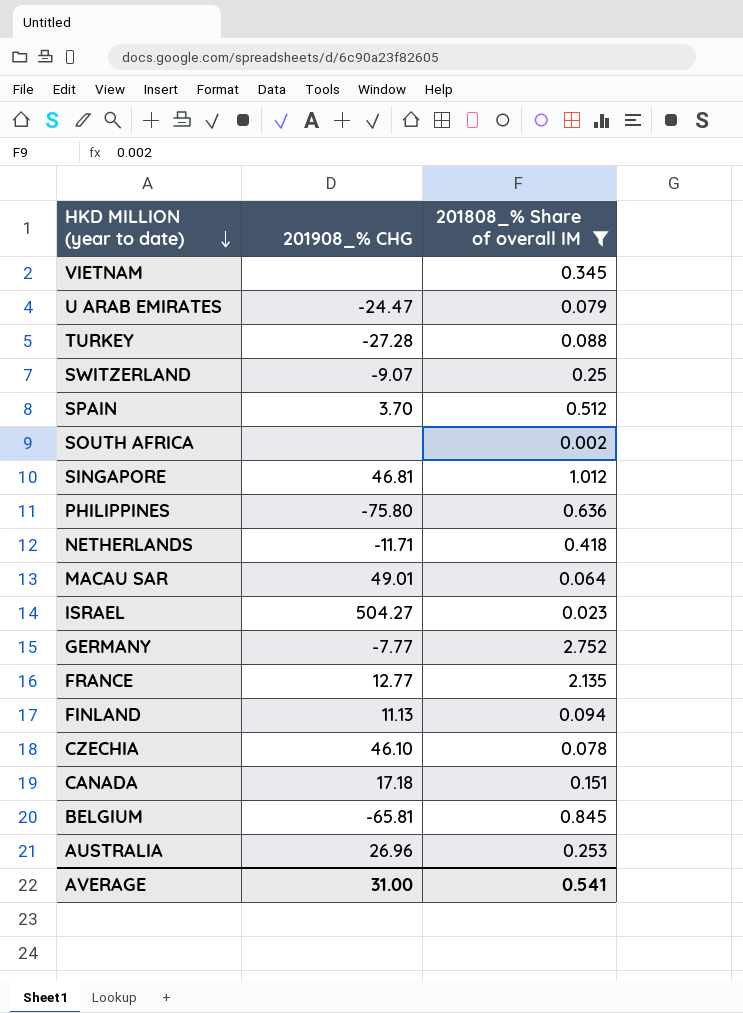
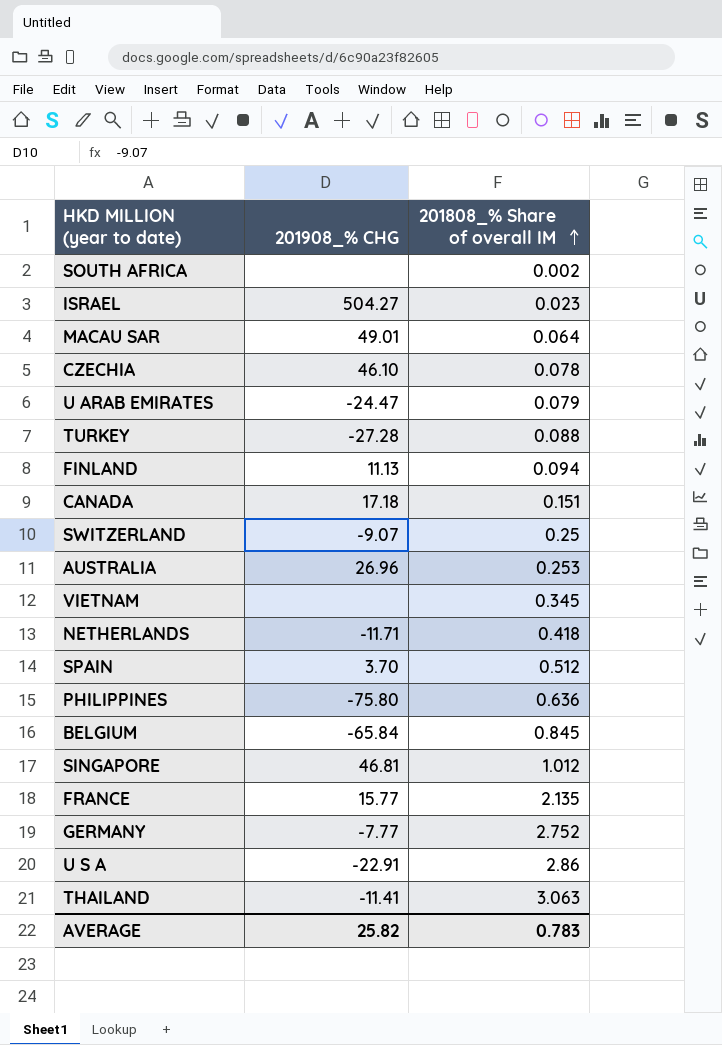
filter: 201808_% Share of overall IM <= 2.752 -> none
row order: HKD MILLION (year to date) descending -> 201808_% Share of overall IM ascending
BELGIUM | 201908_% CHG: -65.81 -> -65.84
FRANCE | 201908_% CHG: 12.77 -> 15.77
AVERAGE | 201908_% CHG: 31.00 -> 25.82
AVERAGE | 201808_% Share of overall IM: 0.541 -> 0.783

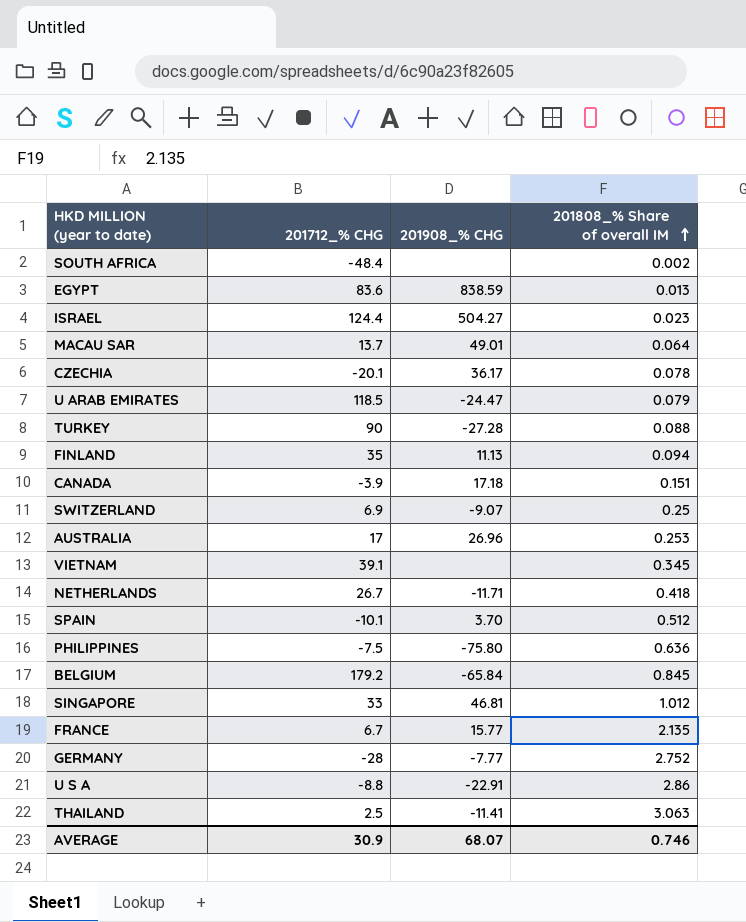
column 201712_% CHG | position: none -> 2
row EGYPT: none -> 83.6 | 838.59 | 0.013
CZECHIA | 201908_% CHG: 46.10 -> 36.17
AVERAGE | 201908_% CHG: 25.82 -> 68.07
AVERAGE | 201808_% Share of overall IM: 0.783 -> 0.746

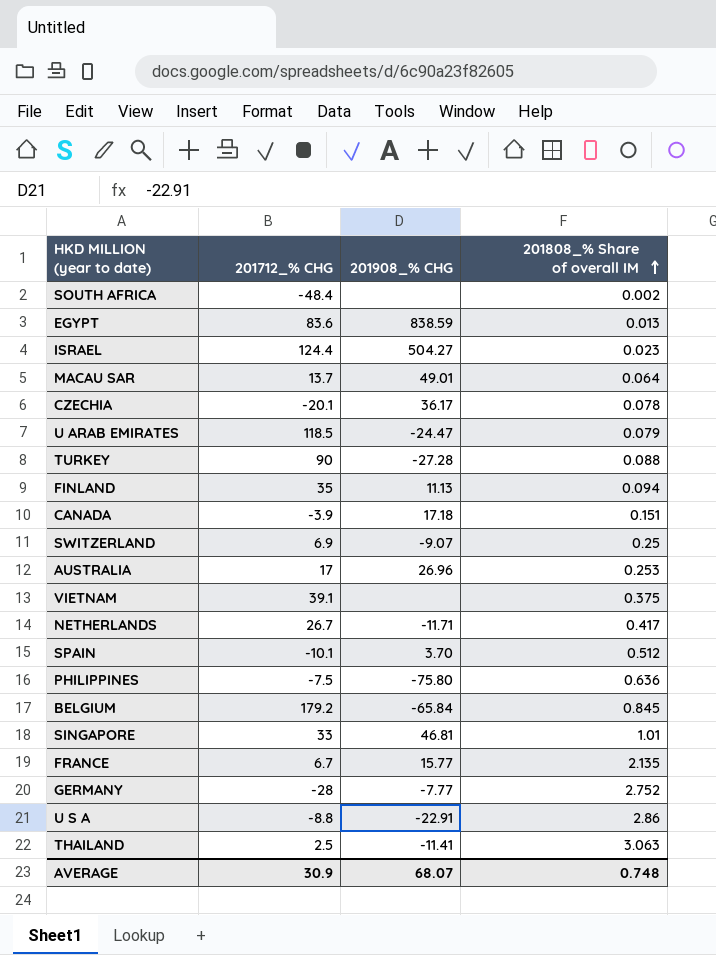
VIETNAM | 201808_% Share of overall IM: 0.345 -> 0.375
NETHERLANDS | 201808_% Share of overall IM: 0.418 -> 0.417
SINGAPORE | 201808_% Share of overall IM: 1.012 -> 1.01
AVERAGE | 201808_% Share of overall IM: 0.746 -> 0.748

